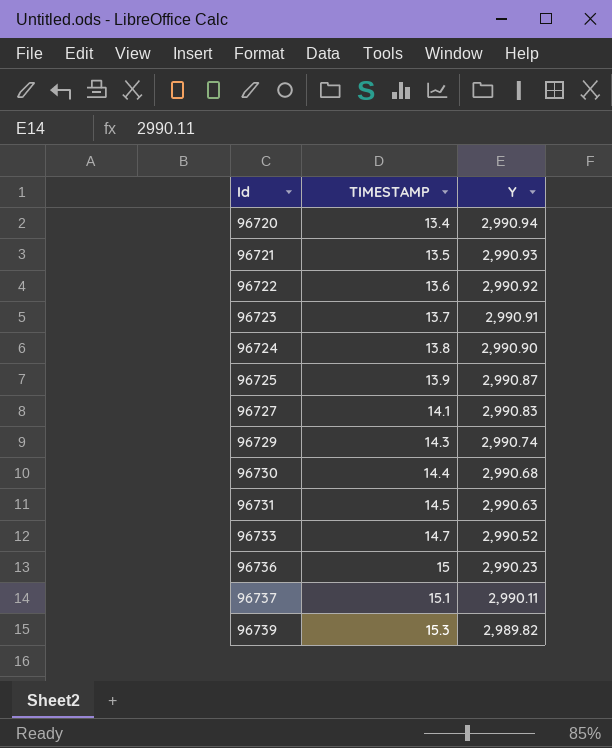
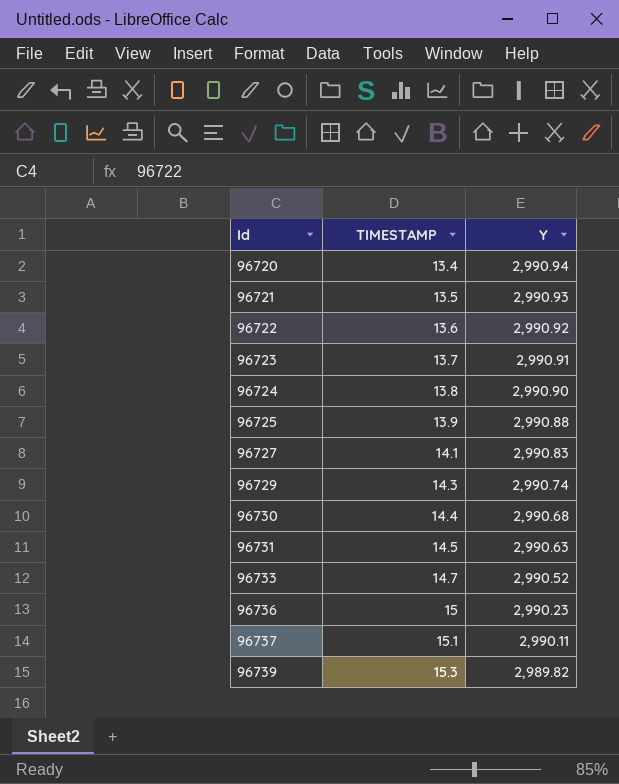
96725 | Y: 2,990.87 -> 2,990.88

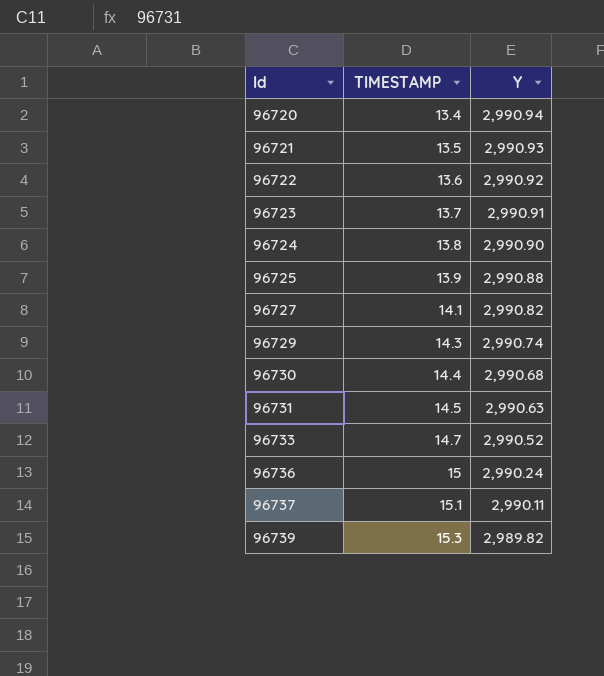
96727 | Y: 2,990.83 -> 2,990.82
96736 | Y: 2,990.23 -> 2,990.24

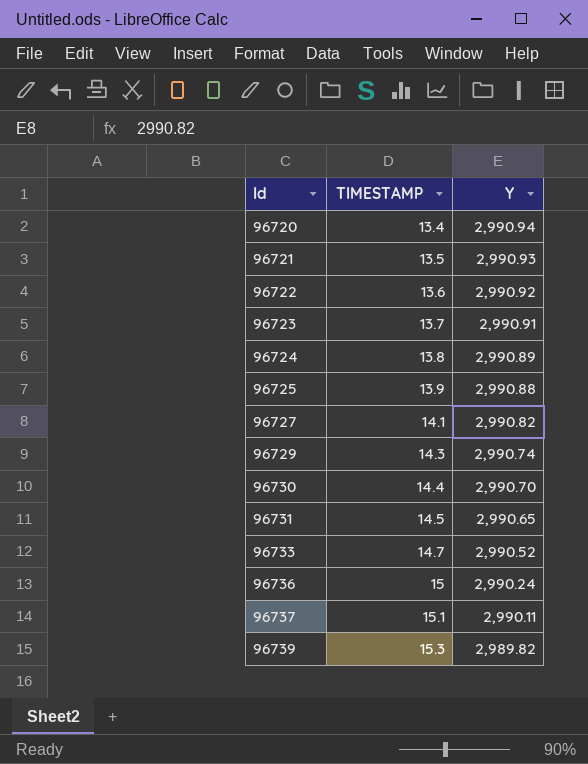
96724 | Y: 2,990.90 -> 2,990.89
96730 | Y: 2,990.68 -> 2,990.70
96731 | Y: 2,990.63 -> 2,990.65

